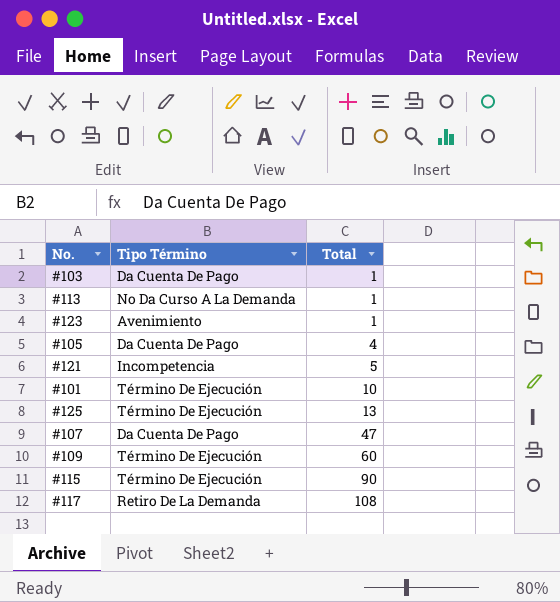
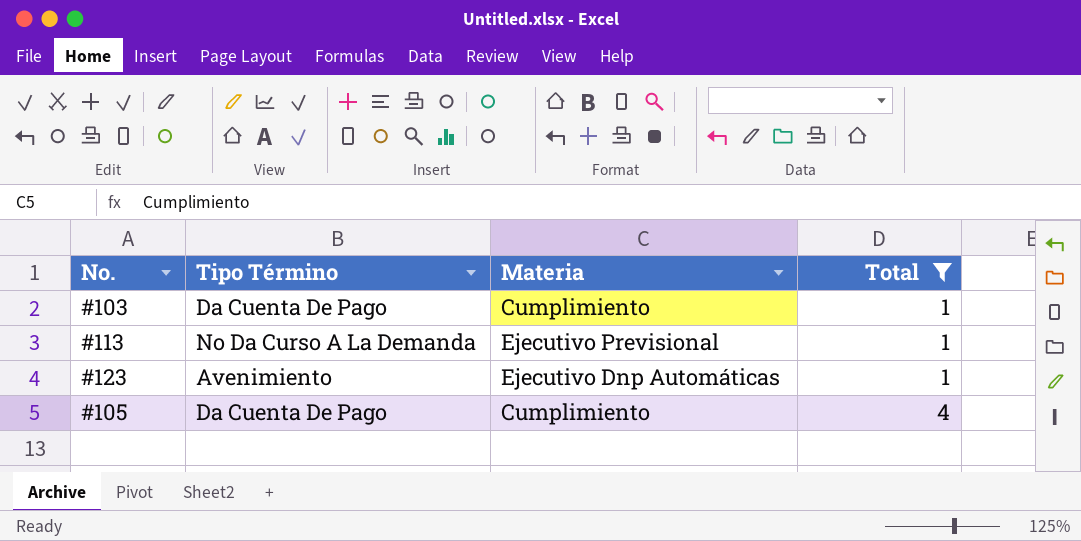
filter: none -> Total <= 4
column Materia | position: none -> 3

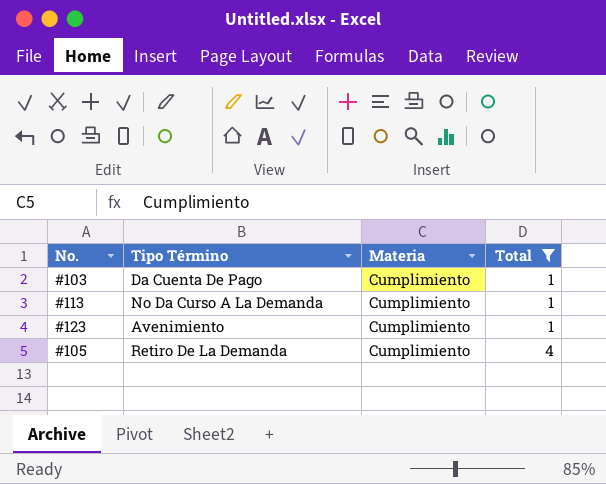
#113 | Materia: Ejecutivo Previsional -> Cumplimiento
#123 | Materia: Ejecutivo Dnp Automáticas -> Cumplimiento
#105 | Tipo Término: Da Cuenta De Pago -> Retiro De La Demanda

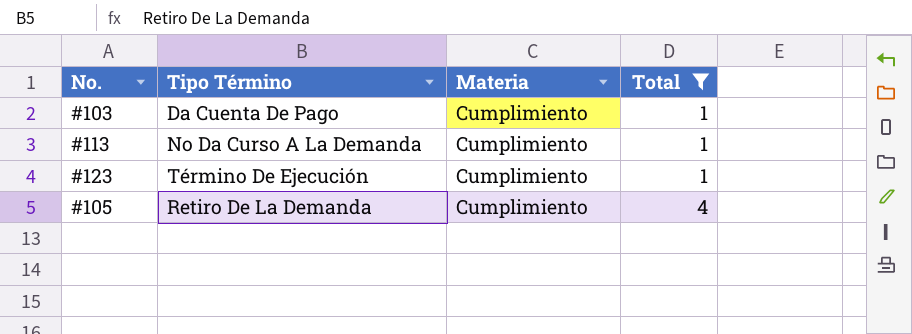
#123 | Tipo Término: Avenimiento -> Término De Ejecución

